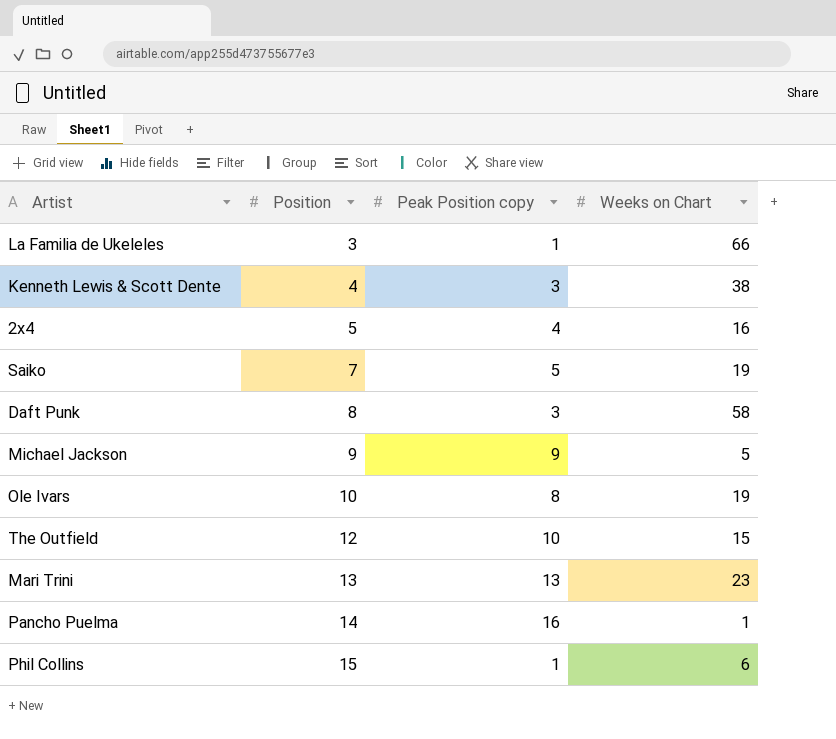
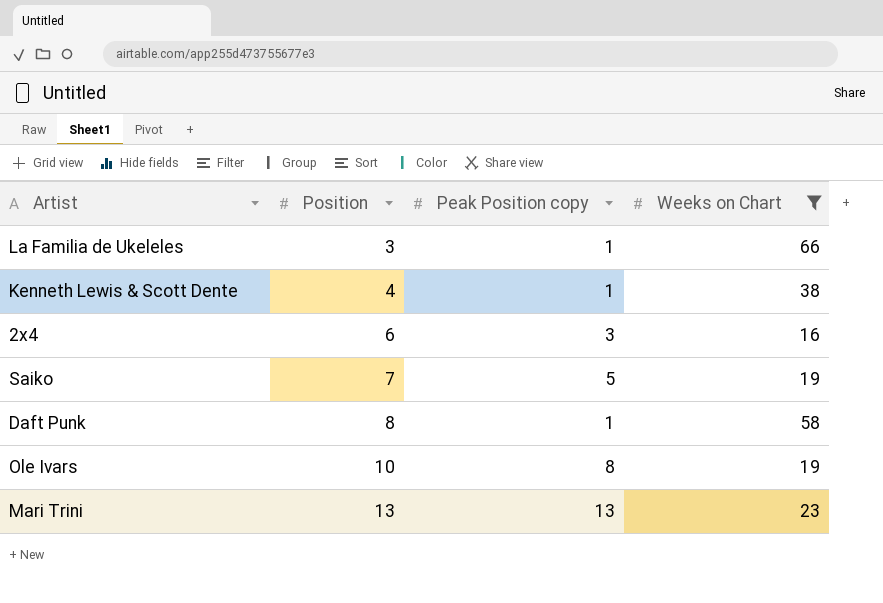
filter: none -> Weeks on Chart >= 16
Kenneth Lewis & Scott Dente | Peak Position copy: 3 -> 1
2x4 | Position: 5 -> 6
2x4 | Peak Position copy: 4 -> 3
Daft Punk | Peak Position copy: 3 -> 1

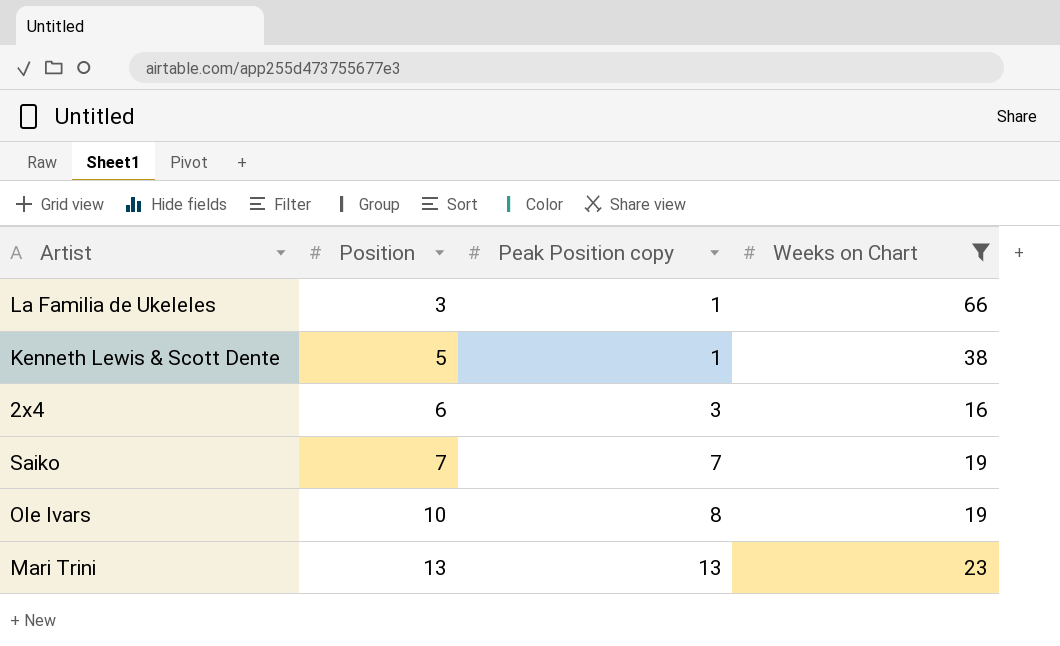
row Daft Punk: 8 | 1 | 58 -> none
Kenneth Lewis & Scott Dente | Position: 4 -> 5
Saiko | Peak Position copy: 5 -> 7

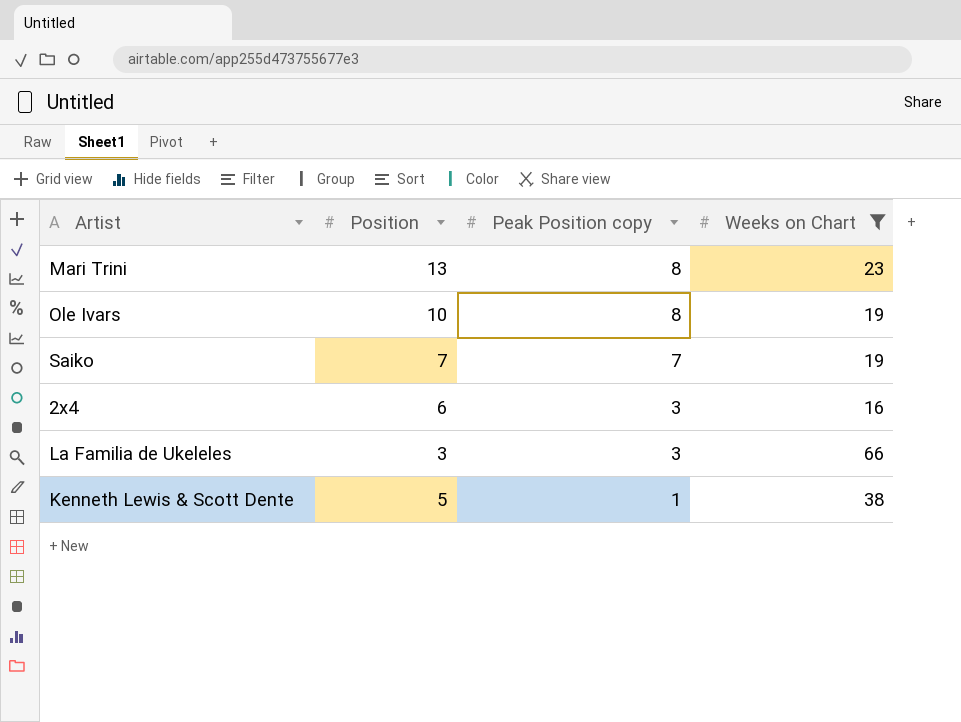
row order: Position ascending -> Peak Position copy descending
Mari Trini | Peak Position copy: 13 -> 8
La Familia de Ukeleles | Peak Position copy: 1 -> 3

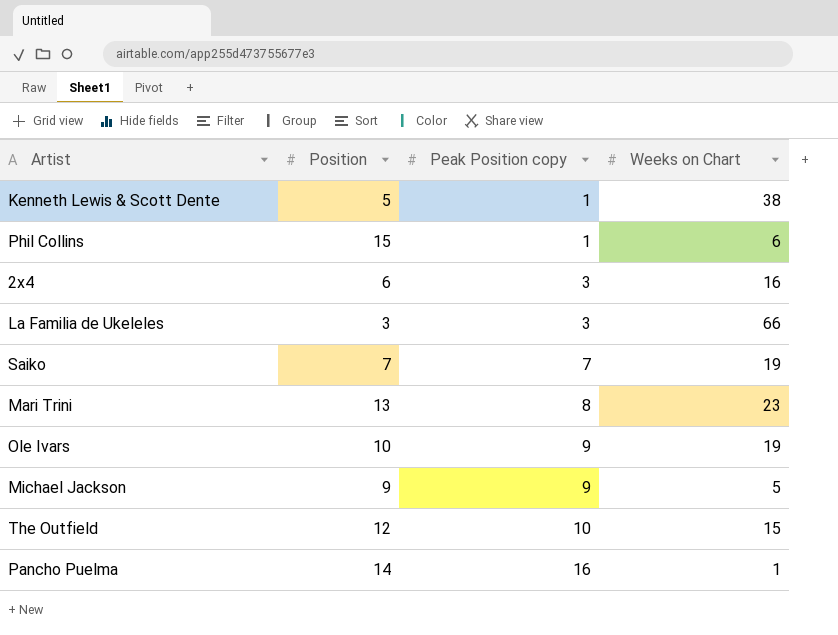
filter: Weeks on Chart >= 16 -> none
row order: Peak Position copy descending -> Peak Position copy ascending
Ole Ivars | Peak Position copy: 8 -> 9

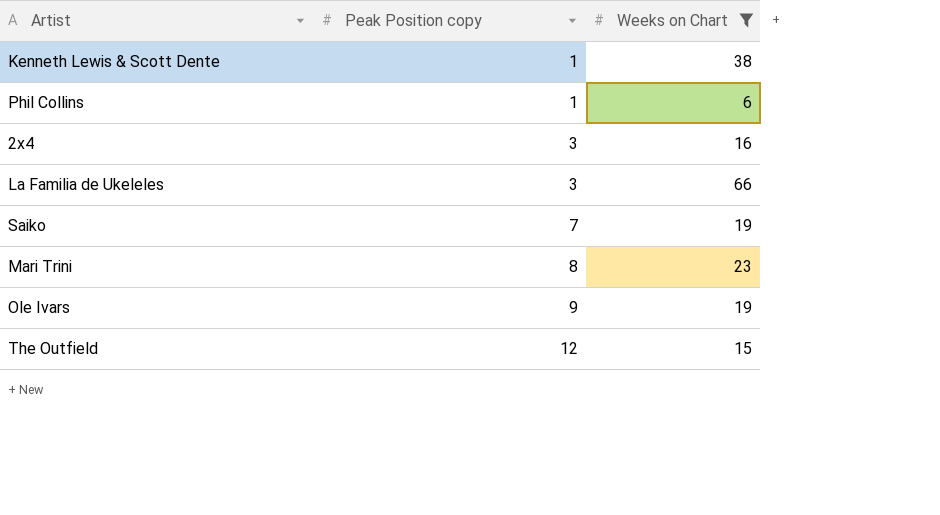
filter: none -> Weeks on Chart >= 6
column Position | position: 2 -> none
The Outfield | Peak Position copy: 10 -> 12

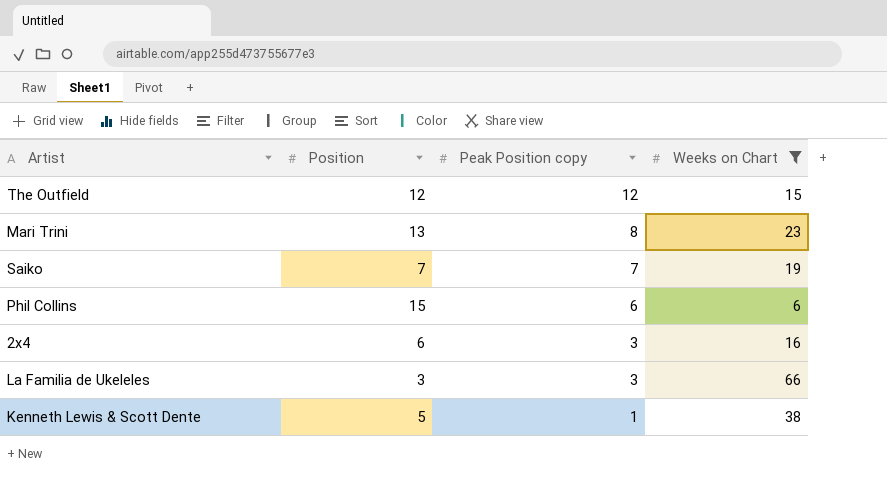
row order: Peak Position copy ascending -> Peak Position copy descending
column Position | position: none -> 2
row Ole Ivars: 9 | 19 -> none
Phil Collins | Peak Position copy: 1 -> 6

